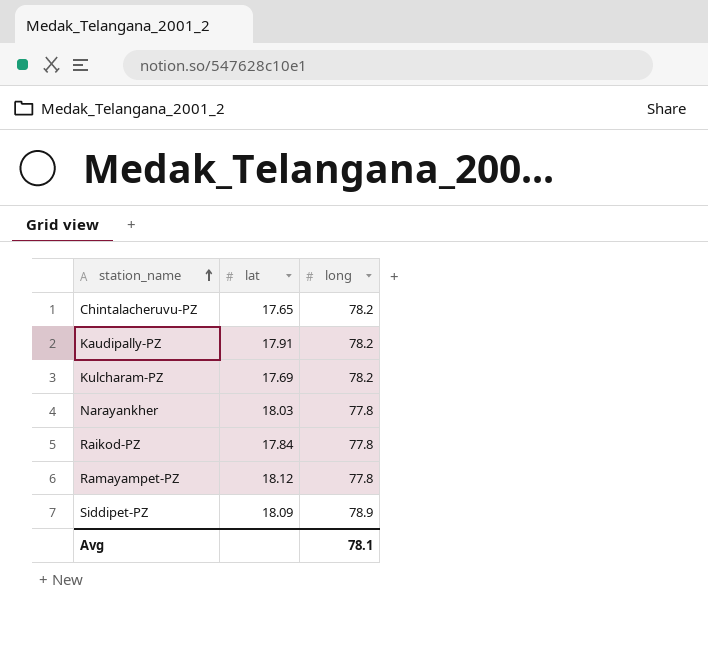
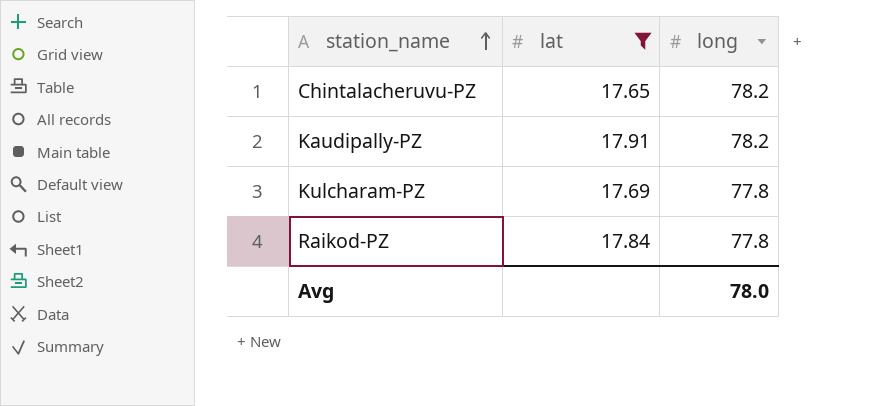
filter: none -> lat <= 17.91
Kulcharam-PZ | long: 78.2 -> 77.8
Avg | long: 78.1 -> 78.0

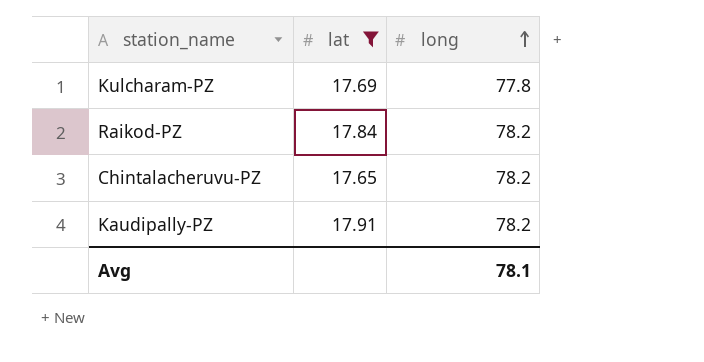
row order: station_name ascending -> long ascending
Raikod-PZ | long: 77.8 -> 78.2
Avg | long: 78.0 -> 78.1

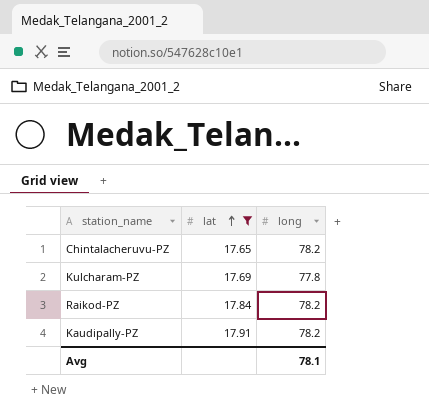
row order: long ascending -> lat ascending

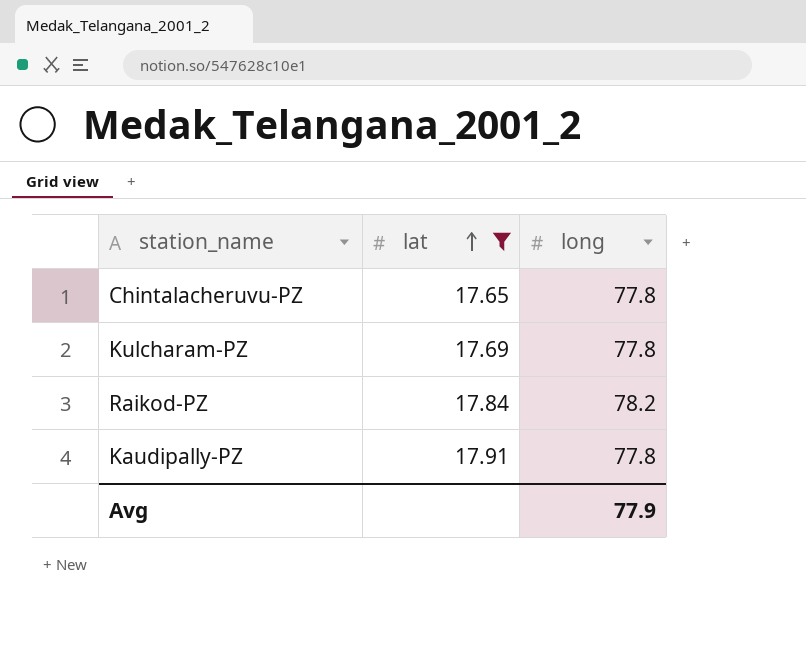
Chintalacheruvu-PZ | long: 78.2 -> 77.8
Kaudipally-PZ | long: 78.2 -> 77.8
Avg | long: 78.1 -> 77.9

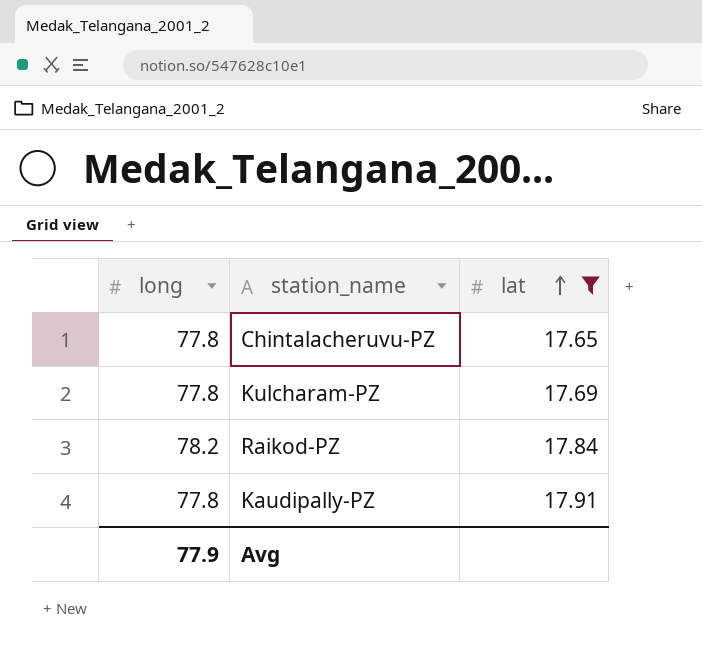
column long | position: 3 -> 1

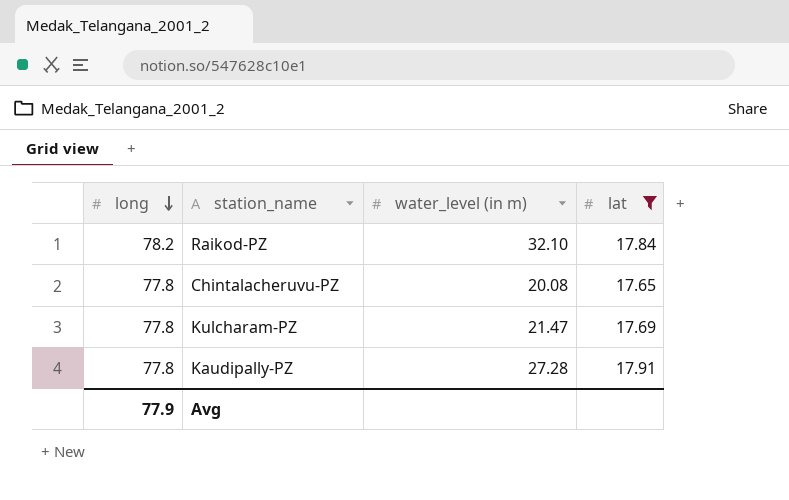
row order: lat ascending -> long descending
column water_level (in m) | position: none -> 3

